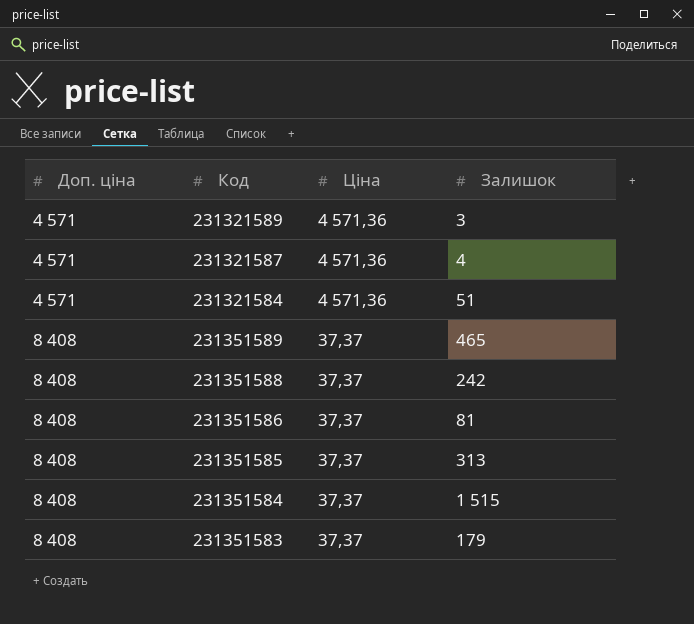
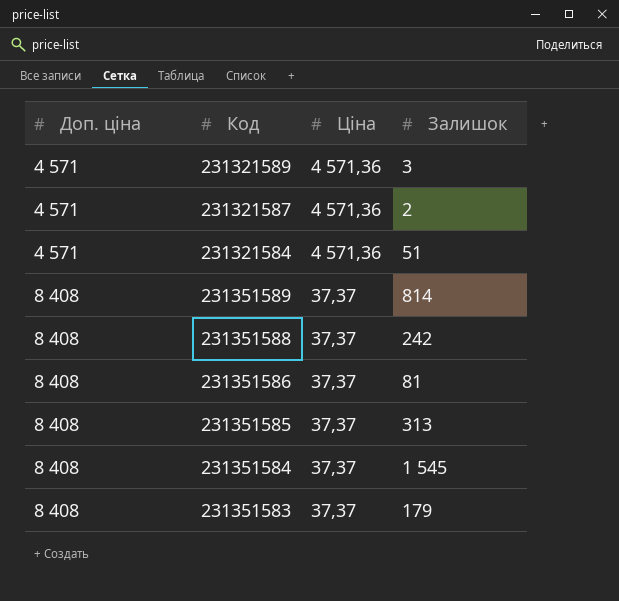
231321587 | Залишок: 4 -> 2
231351589 | Залишок: 465 -> 814
231351584 | Залишок: 1 515 -> 1 545

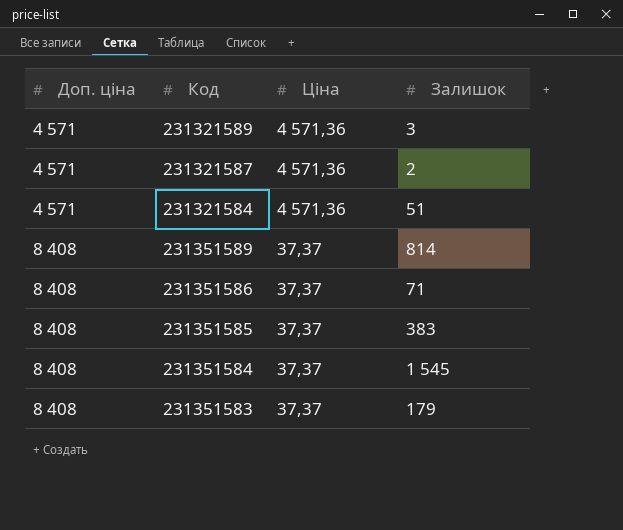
row 231351588: 8 408 | 37,37 | 242 -> none
231351586 | Залишок: 81 -> 71
231351585 | Залишок: 313 -> 383

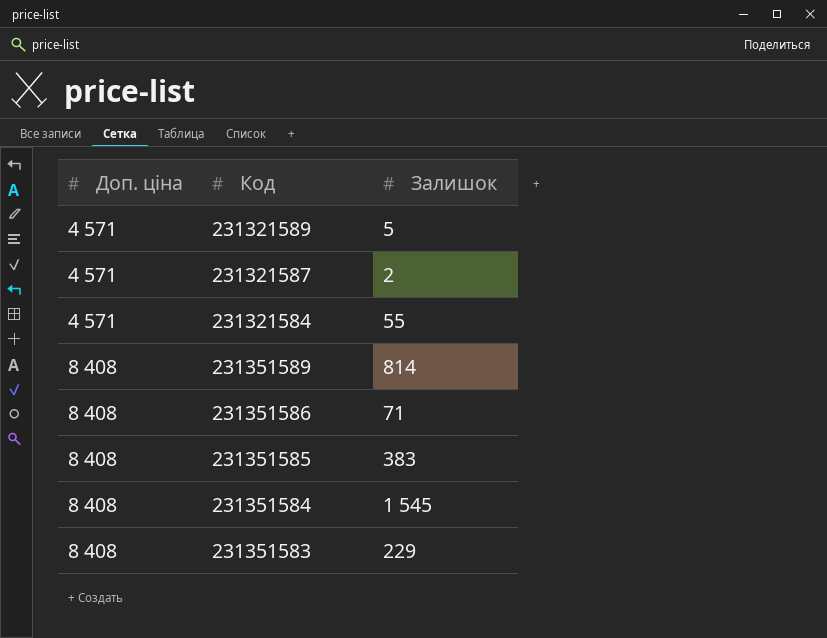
column Ціна | position: 3 -> none
231321589 | Залишок: 3 -> 5
231321584 | Залишок: 51 -> 55
231351583 | Залишок: 179 -> 229

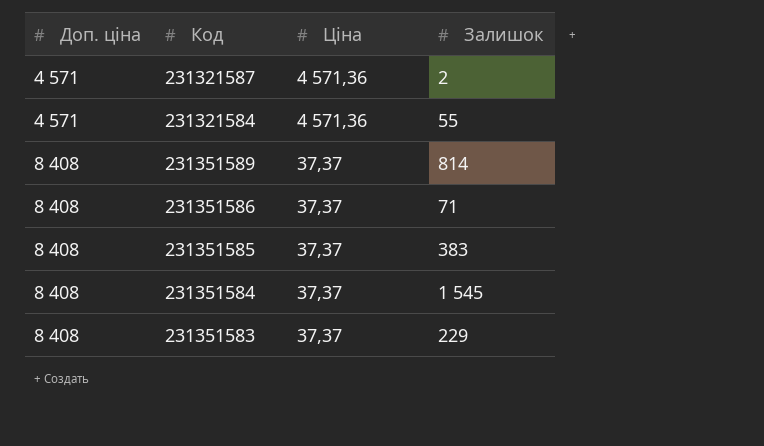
column Ціна | position: none -> 3
row 231321589: 4 571 | 5 -> none

